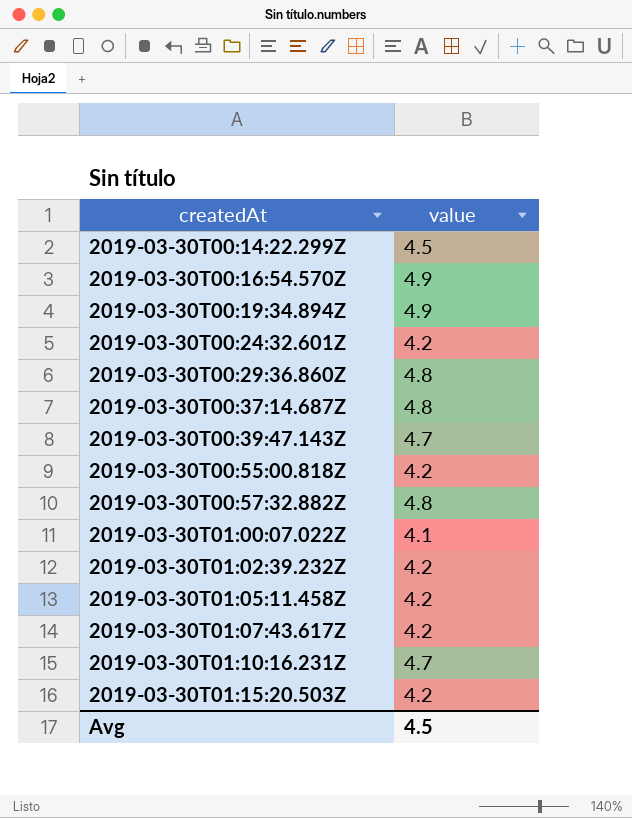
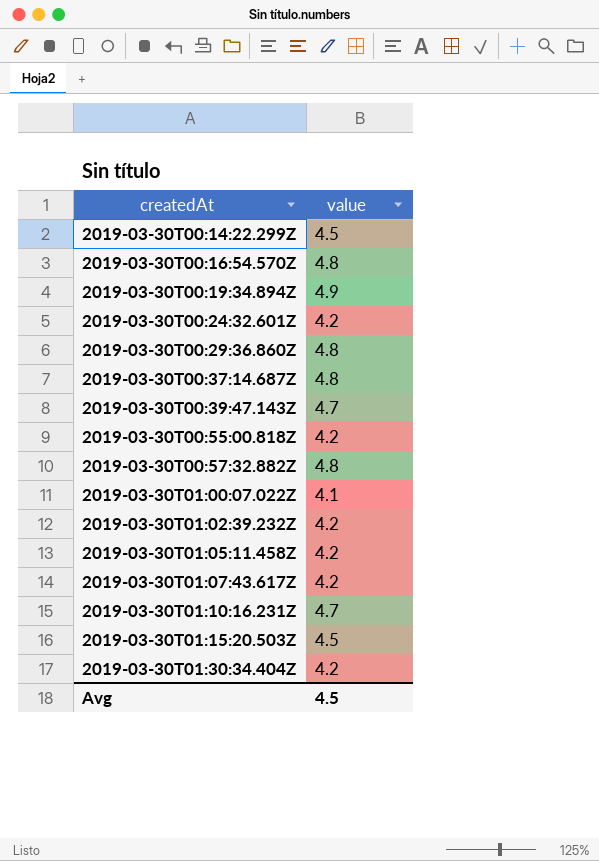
2019-03-30T00:16:54.570Z | value: 4.9 -> 4.8
2019-03-30T01:15:20.503Z | value: 4.2 -> 4.5
row 2019-03-30T01:30:34.404Z: none -> 4.2

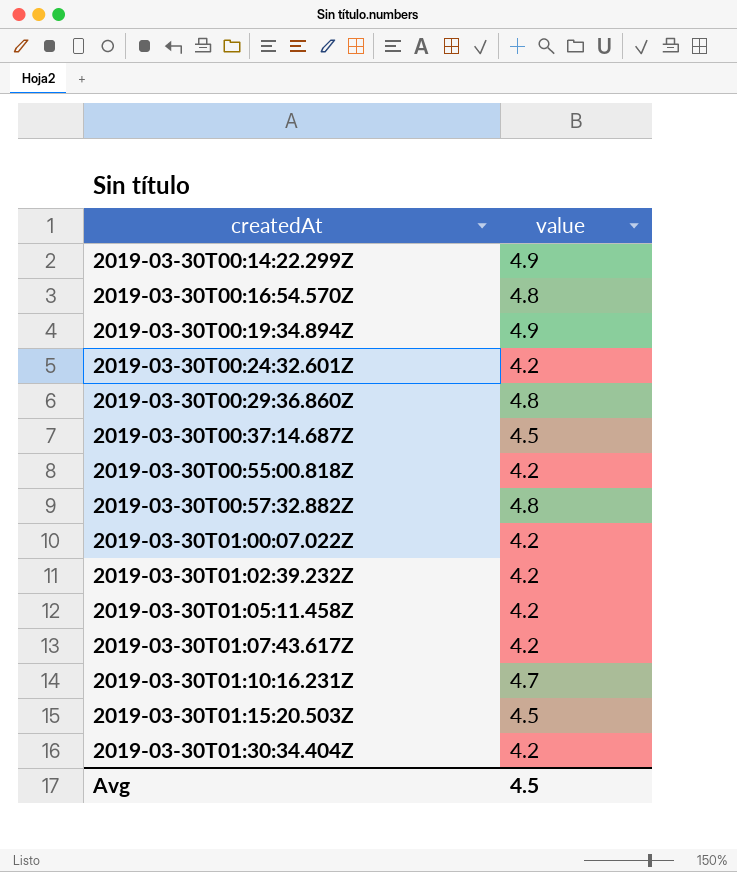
row 2019-03-30T00:39:47.143Z: 4.7 -> none
2019-03-30T00:14:22.299Z | value: 4.5 -> 4.9
2019-03-30T00:37:14.687Z | value: 4.8 -> 4.5
2019-03-30T01:00:07.022Z | value: 4.1 -> 4.2

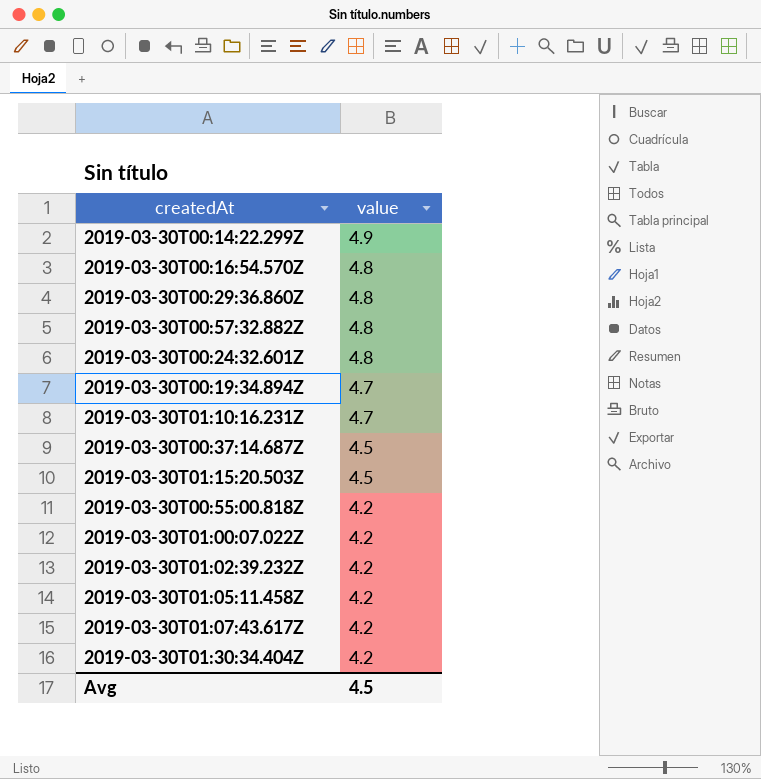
row order: createdAt ascending -> value descending
2019-03-30T00:24:32.601Z | value: 4.2 -> 4.8
2019-03-30T00:19:34.894Z | value: 4.9 -> 4.7

